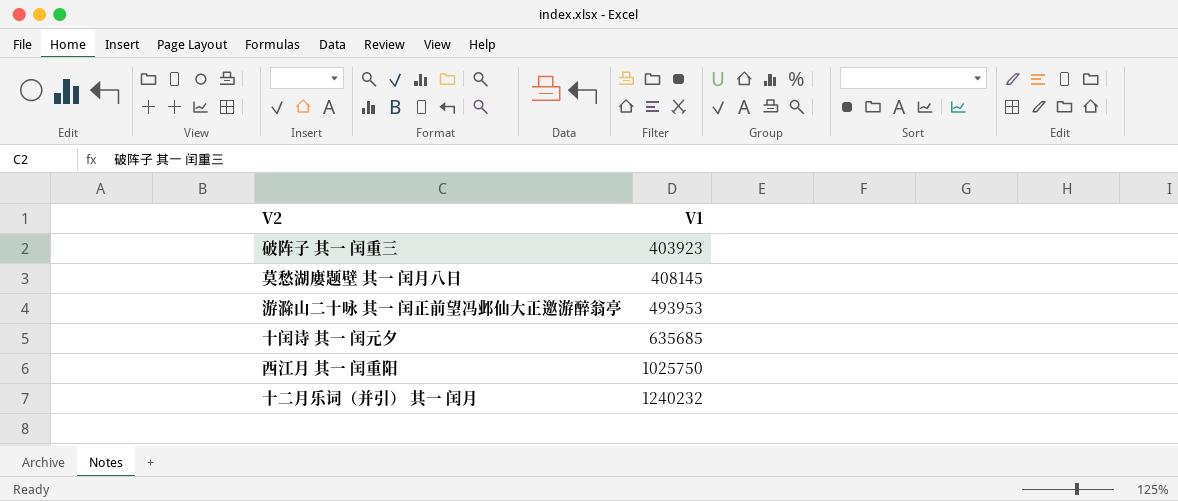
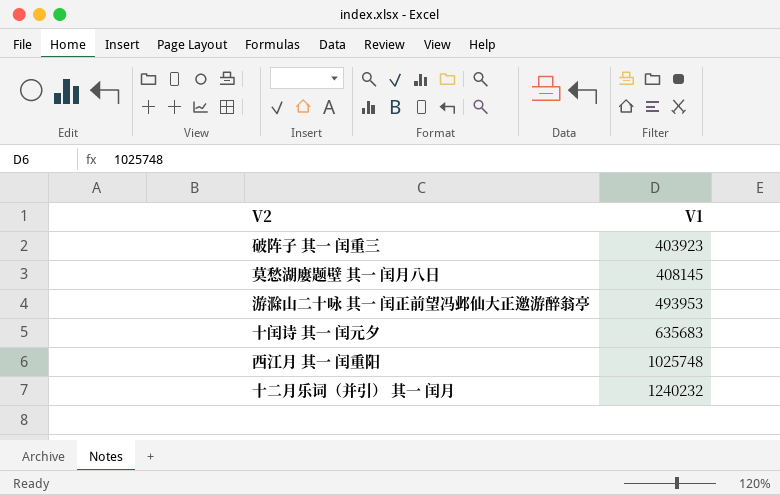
十闰诗 其一 闰元夕 | V1: 635685 -> 635683
西江月 其一 闰重阳 | V1: 1025750 -> 1025748

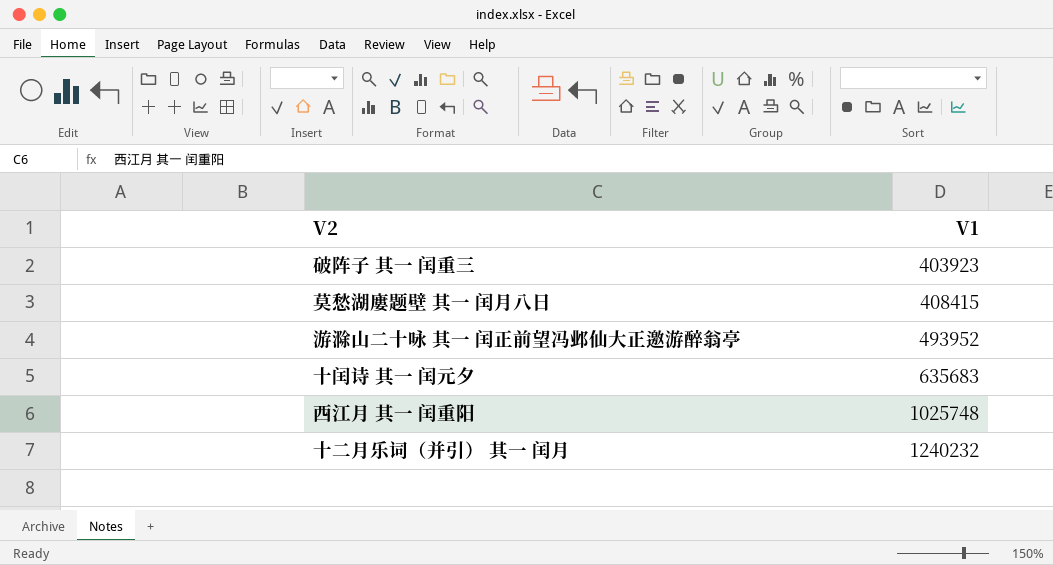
莫愁湖廔题壁 其一 闰月八日 | V1: 408145 -> 408415
游滁山二十咏 其一 闰正前望冯邺仙大正邀游醉翁亭 | V1: 493953 -> 493952

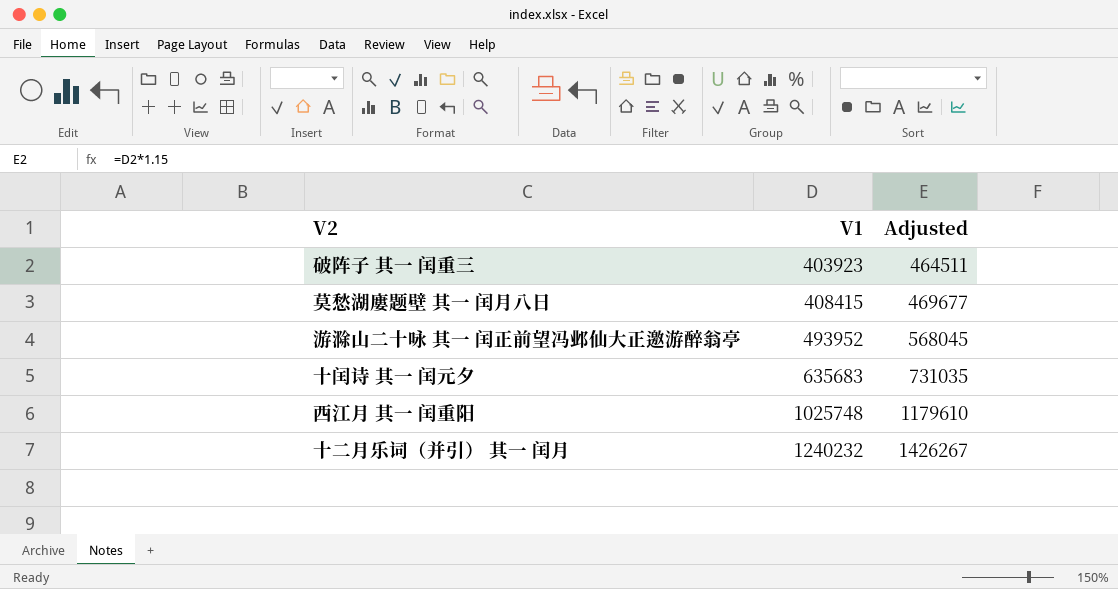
column Adjusted | formula: none -> [V1] * 1.15

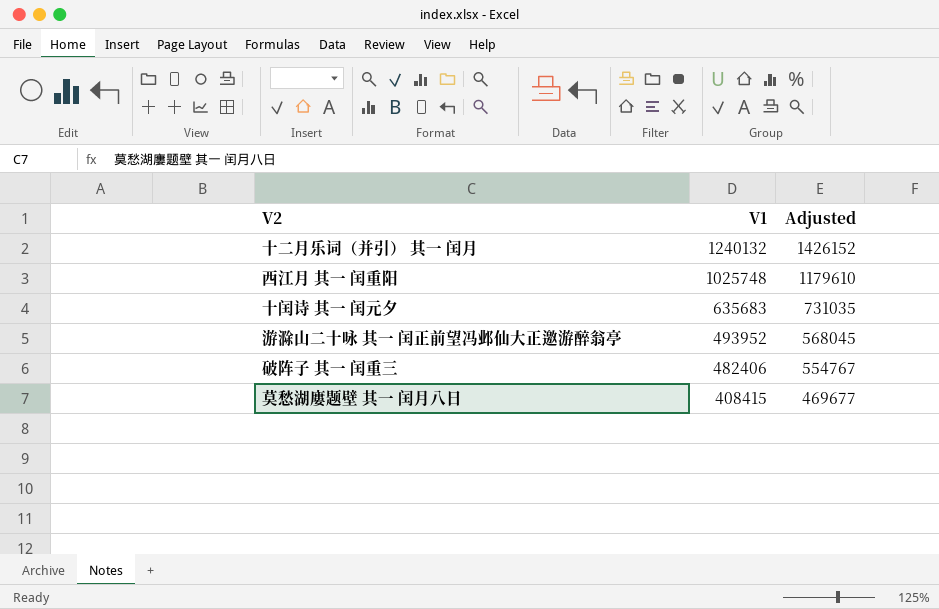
row order: V1 ascending -> V1 descending
十二月乐词（并引） 其一 闰月 | V1: 1240232 -> 1240132
十二月乐词（并引） 其一 闰月 | Adjusted: 1426267 -> 1426152
破阵子 其一 闰重三 | V1: 403923 -> 482406
破阵子 其一 闰重三 | Adjusted: 464511 -> 554767

